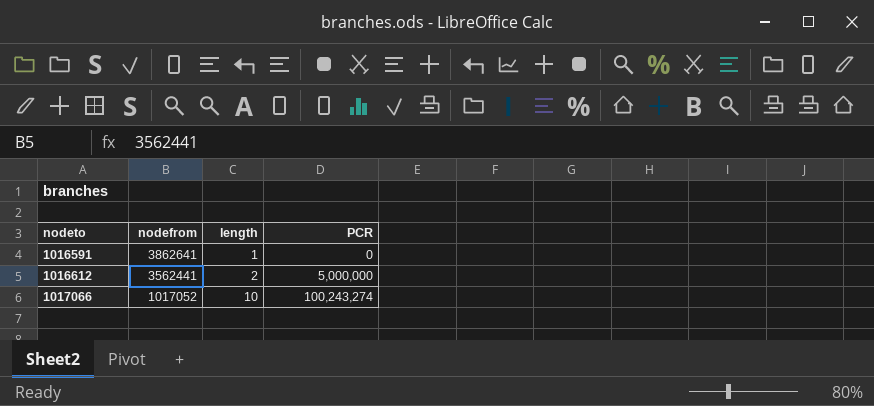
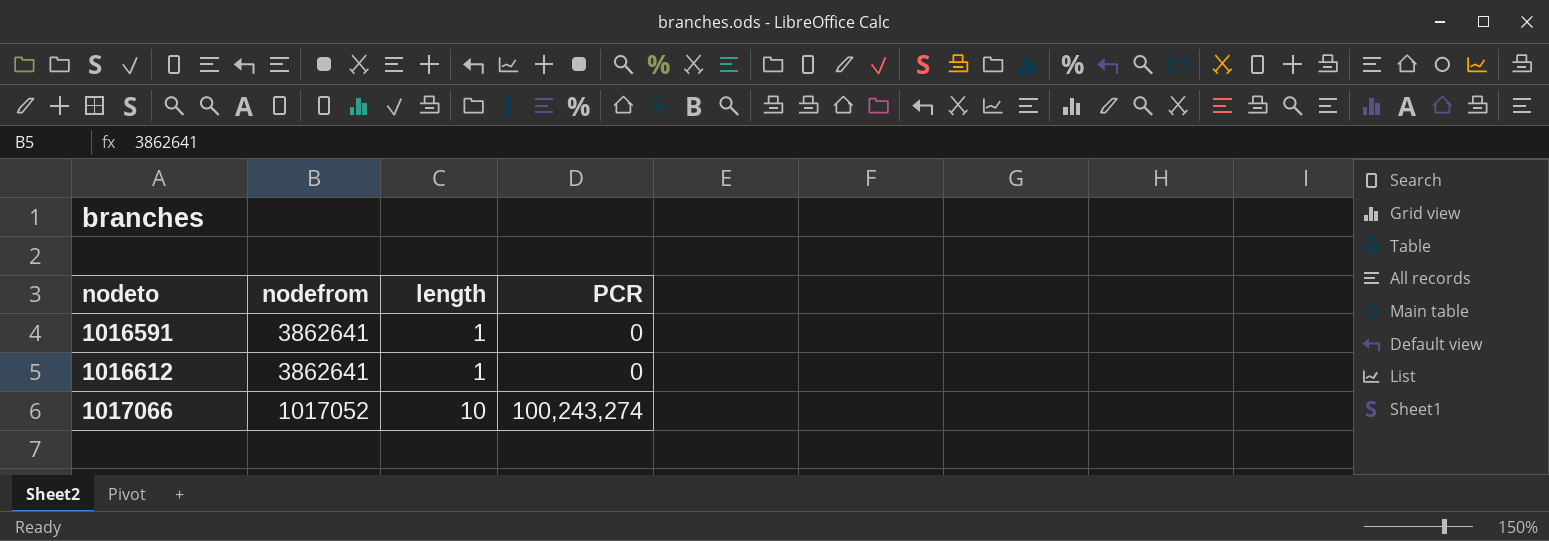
1016612 | nodefrom: 3562441 -> 3862641
1016612 | length: 2 -> 1
1016612 | PCR: 5,000,000 -> 0

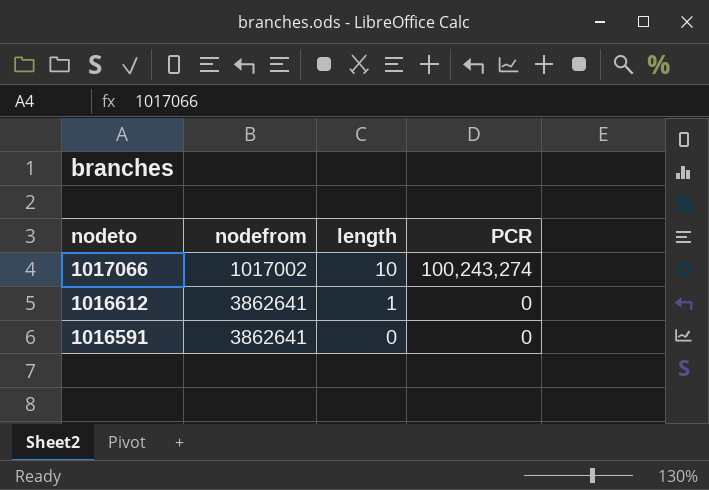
row order: nodeto ascending -> nodeto descending
1017066 | nodefrom: 1017052 -> 1017002
1016591 | length: 1 -> 0

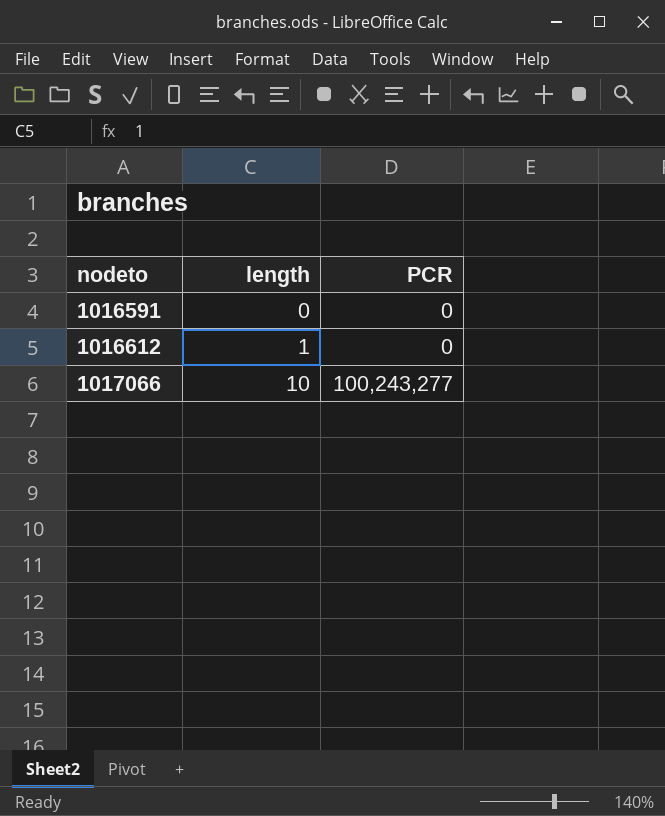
row order: nodeto descending -> nodeto ascending
column nodefrom | position: 2 -> none
1017066 | PCR: 100,243,274 -> 100,243,277

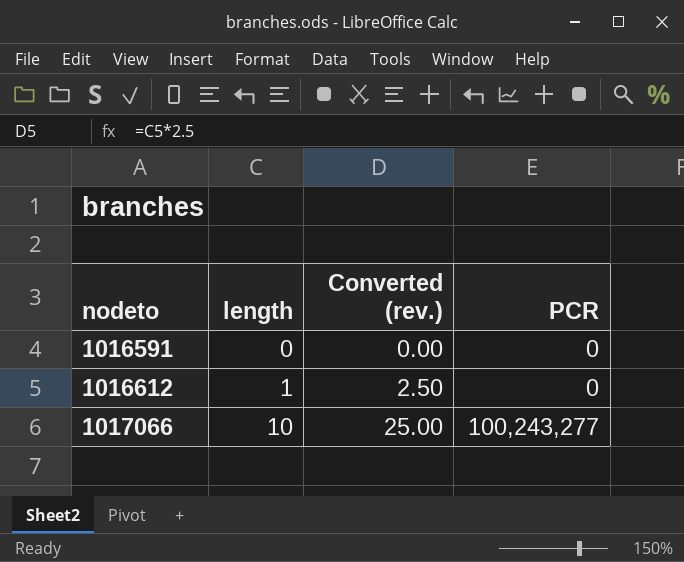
column Converted (rev.) | formula: none -> [length] * 2.5

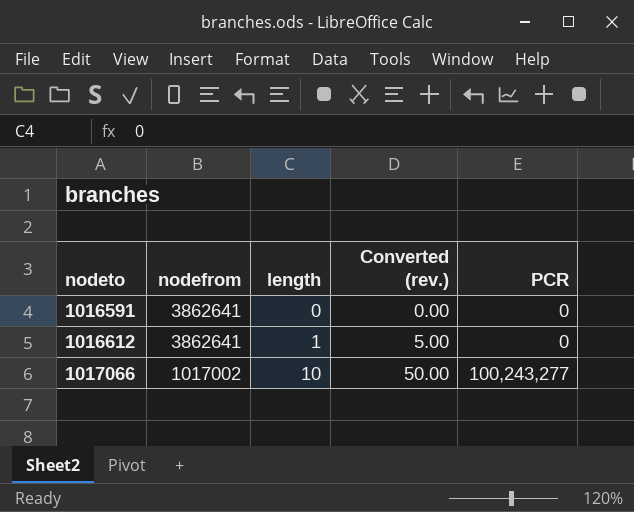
column nodefrom | position: none -> 2
column Converted (rev.) | formula: [length] * 2.5 -> [length] * 5

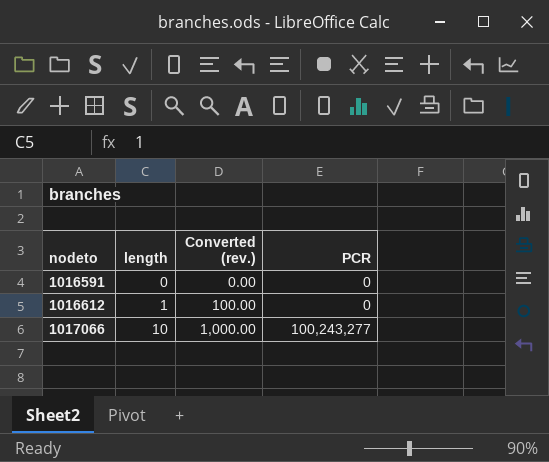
column nodefrom | position: 2 -> none
column Converted (rev.) | formula: [length] * 5 -> [length] * 100

